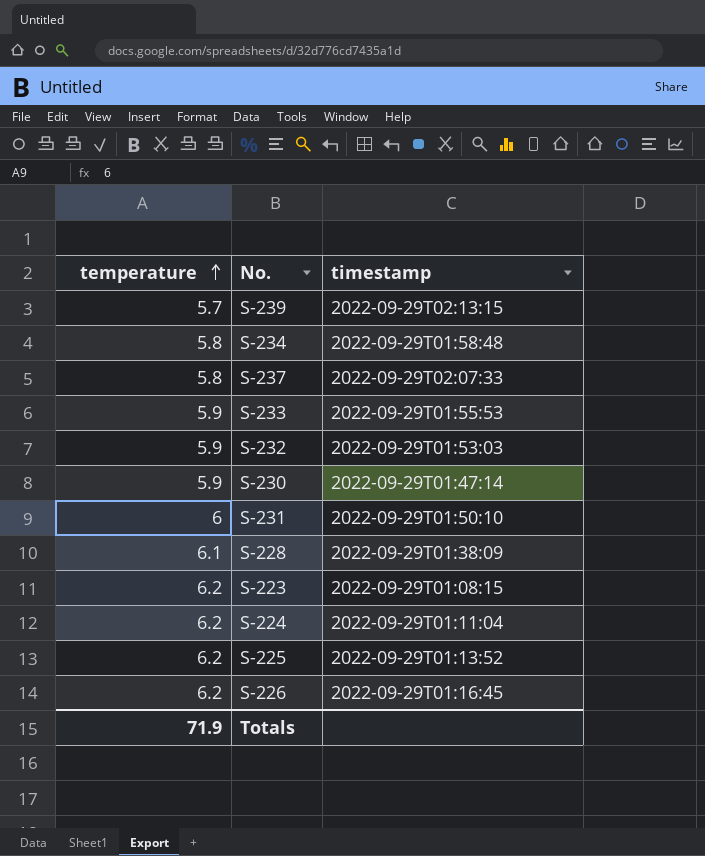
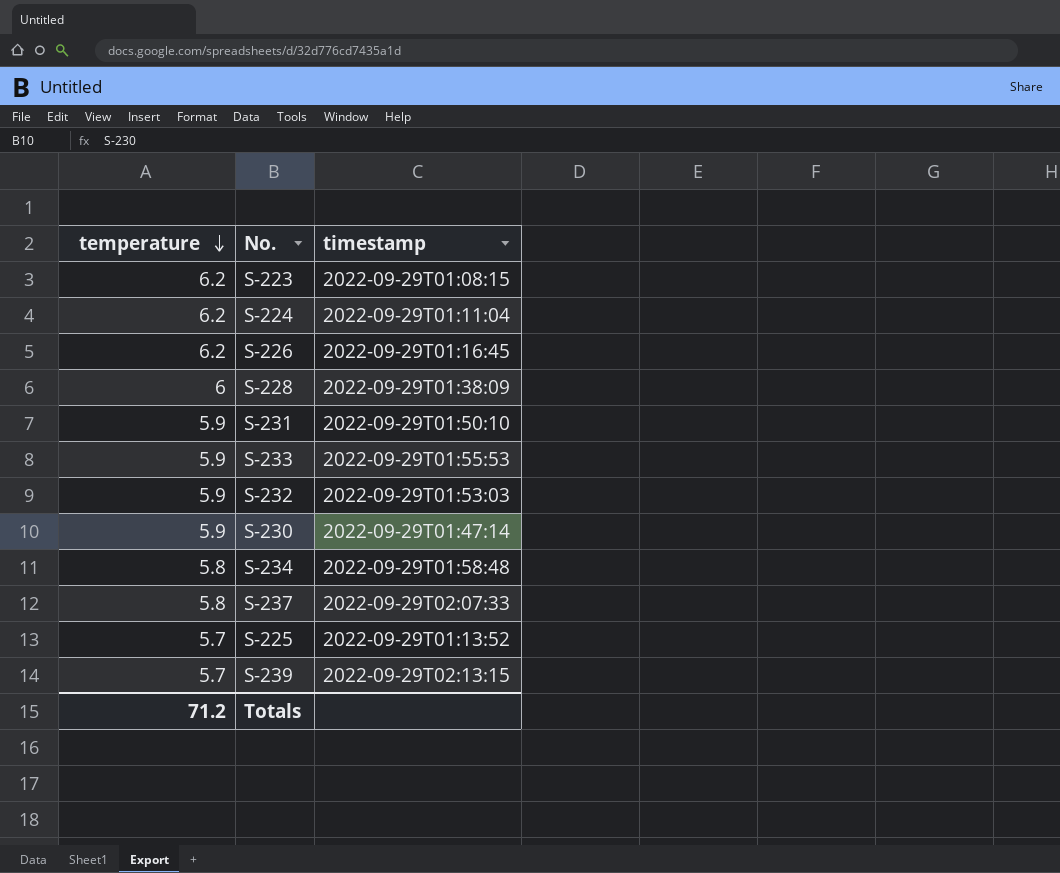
row order: temperature ascending -> temperature descending
S-228 | temperature: 6.1 -> 6
S-231 | temperature: 6 -> 5.9
S-225 | temperature: 6.2 -> 5.7
Totals | temperature: 71.9 -> 71.2

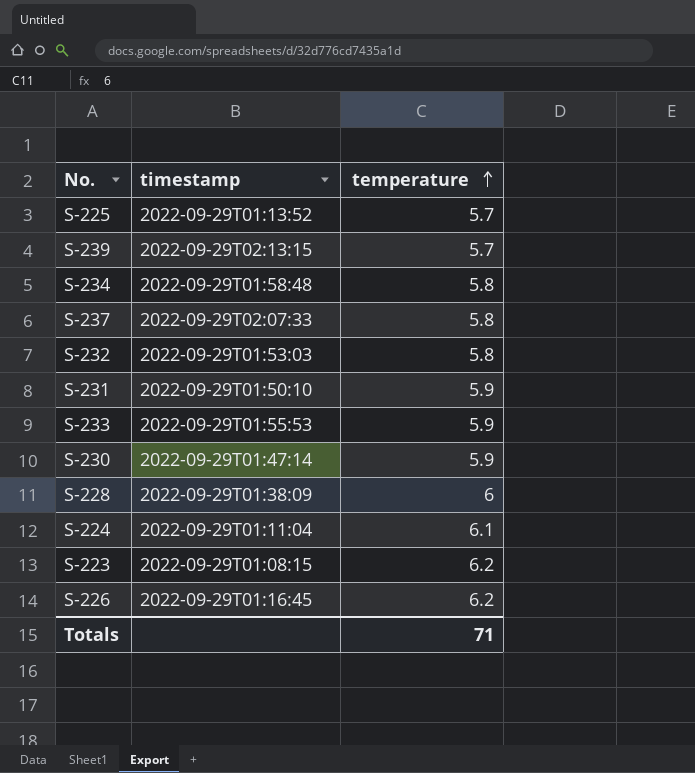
row order: temperature descending -> temperature ascending
column temperature | position: 1 -> 3
S-232 | temperature: 5.9 -> 5.8
S-224 | temperature: 6.2 -> 6.1
Totals | temperature: 71.2 -> 71

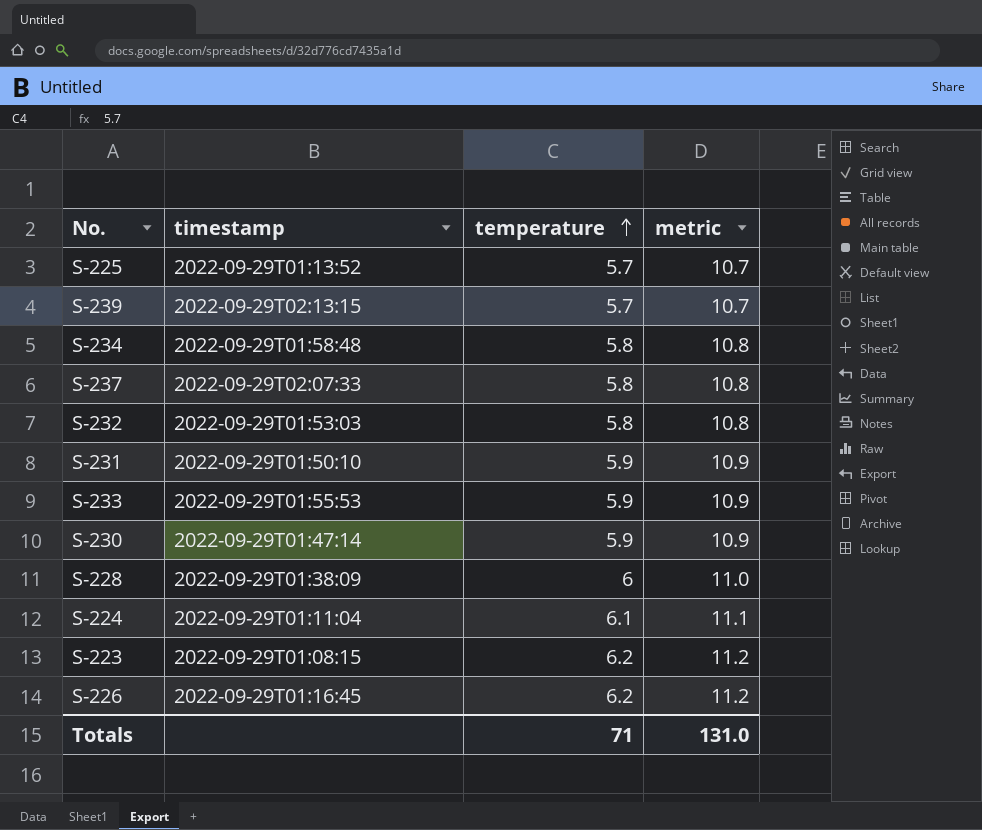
column metric | formula: none -> [temperature] + 5

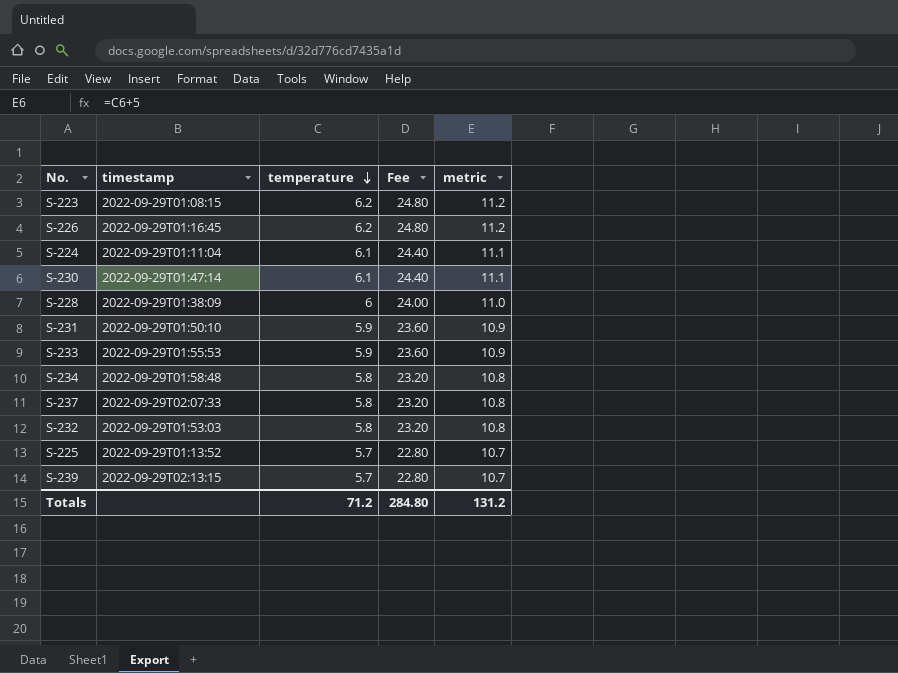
row order: temperature ascending -> temperature descending
column Fee | formula: none -> [temperature] * 4
S-230 | temperature: 5.9 -> 6.1
S-230 | metric: 10.9 -> 11.1
Totals | temperature: 71 -> 71.2
Totals | metric: 131.0 -> 131.2

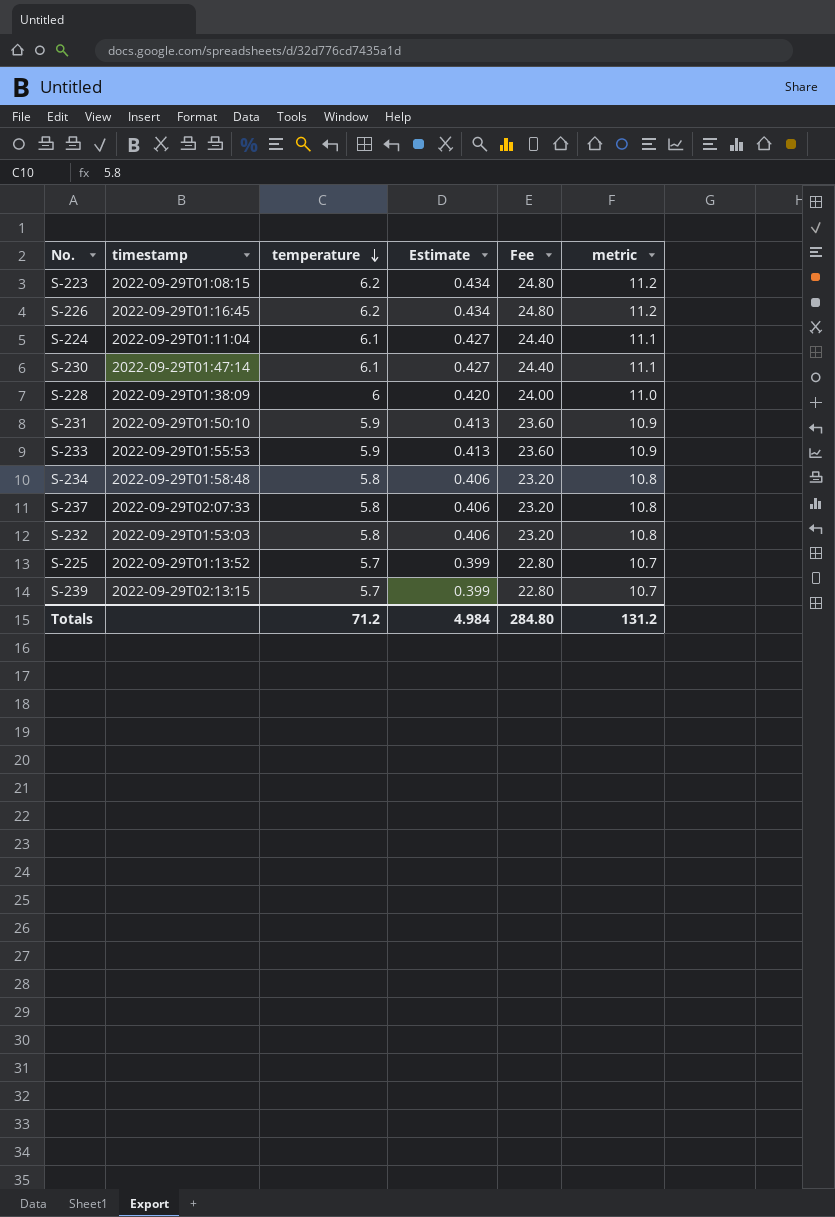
column Estimate | formula: none -> [temperature] * 0.07

